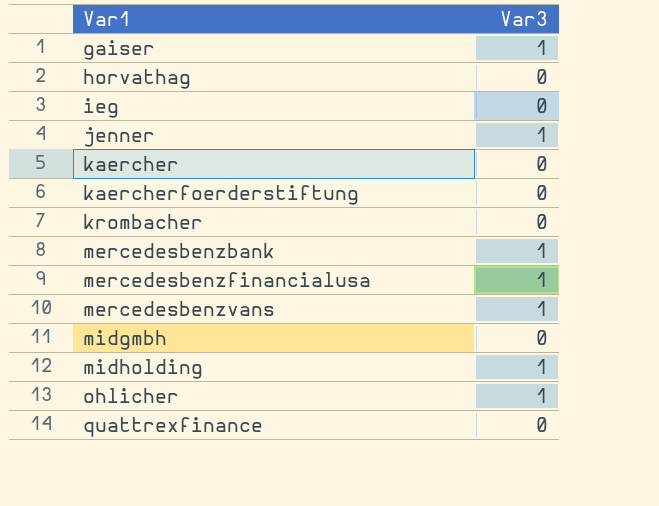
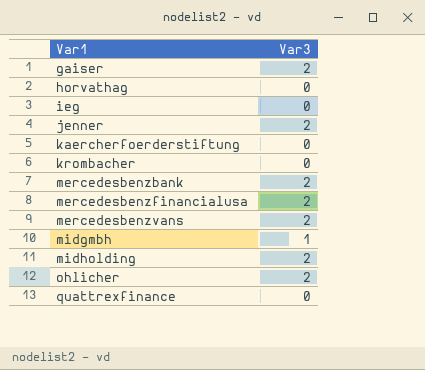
row kaercher: 0 -> none
gaiser | Var3: 1 -> 2
jenner | Var3: 1 -> 2
mercedesbenzbank | Var3: 1 -> 2
mercedesbenzfinancialusa | Var3: 1 -> 2
mercedesbenzvans | Var3: 1 -> 2
midgmbh | Var3: 0 -> 1
midholding | Var3: 1 -> 2
ohlicher | Var3: 1 -> 2

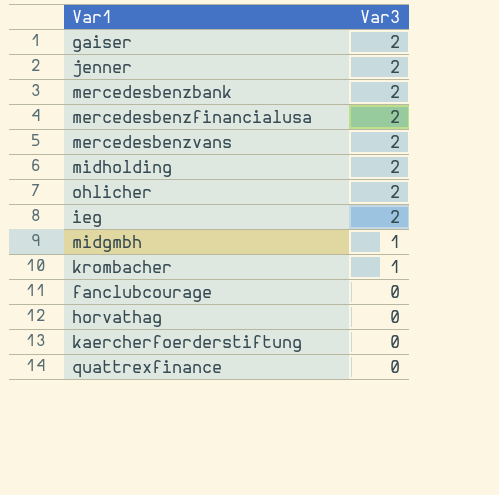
row order: Var1 ascending -> Var3 descending
ieg | Var3: 0 -> 2
krombacher | Var3: 0 -> 1
row fanclubcourage: none -> 0

